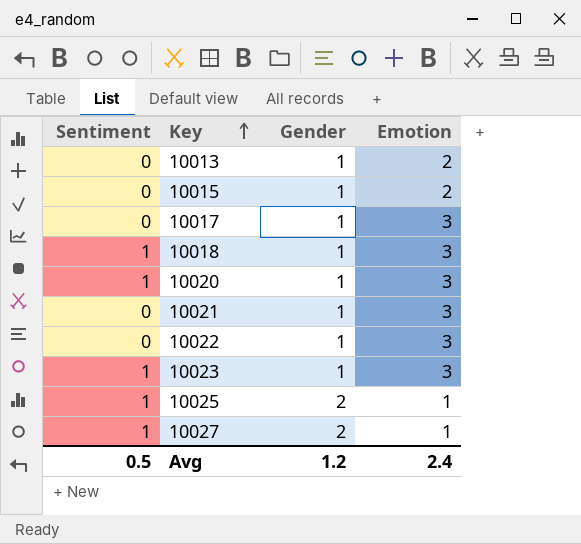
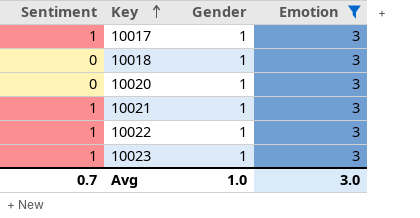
filter: none -> Emotion = 3
10017 | Sentiment: 0 -> 1
10018 | Sentiment: 1 -> 0
10020 | Sentiment: 1 -> 0
10021 | Sentiment: 0 -> 1
10022 | Sentiment: 0 -> 1
Avg | Sentiment: 0.5 -> 0.7
Avg | Gender: 1.2 -> 1.0
Avg | Emotion: 2.4 -> 3.0

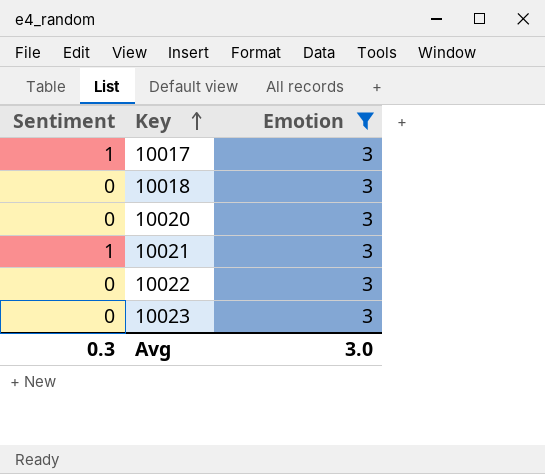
column Gender | position: 3 -> none
10022 | Sentiment: 1 -> 0
10023 | Sentiment: 1 -> 0
Avg | Sentiment: 0.7 -> 0.3

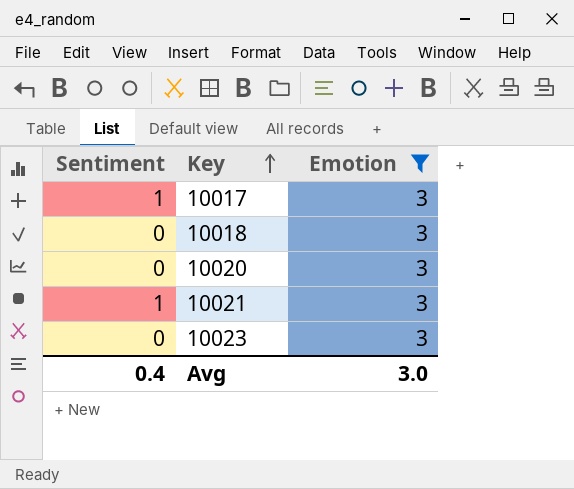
row 10022: 0 | 3 -> none
Avg | Sentiment: 0.3 -> 0.4

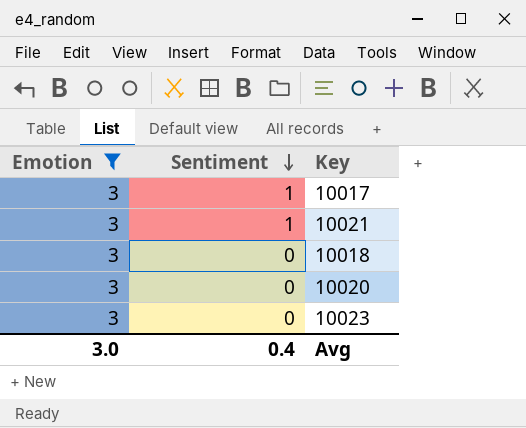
row order: Key ascending -> Sentiment descending
column Emotion | position: 3 -> 1

